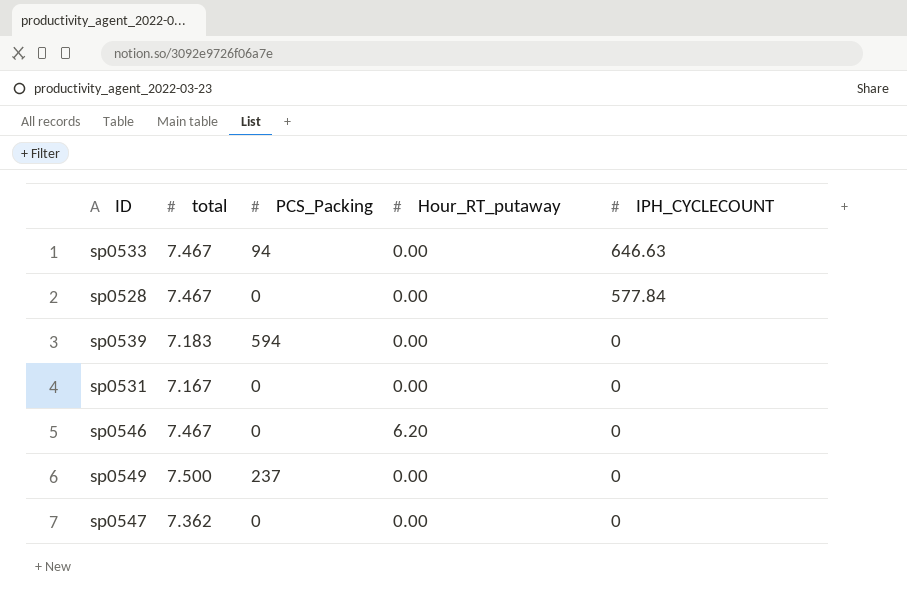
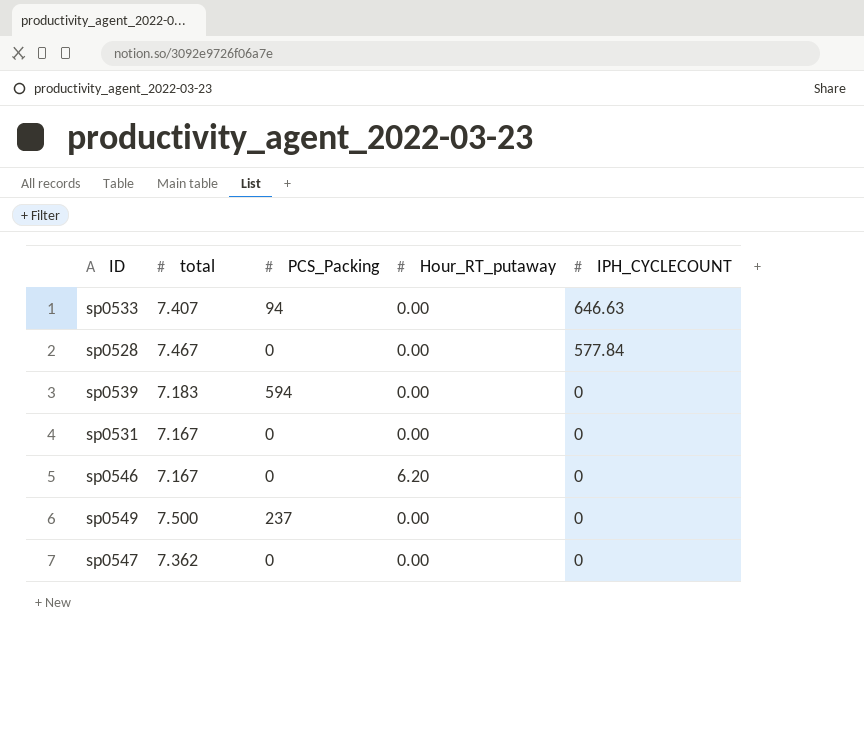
sp0533 | total: 7.467 -> 7.407
sp0546 | total: 7.467 -> 7.167

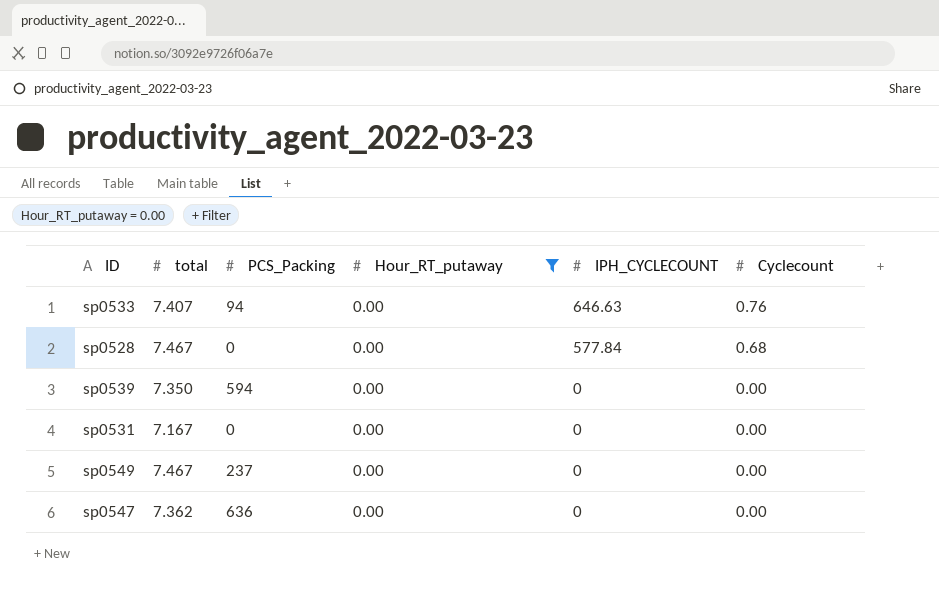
filter: none -> Hour_RT_putaway = 0.00
column Cyclecount | position: none -> 6
sp0539 | total: 7.183 -> 7.350
sp0549 | total: 7.500 -> 7.467
sp0547 | PCS_Packing: 0 -> 636

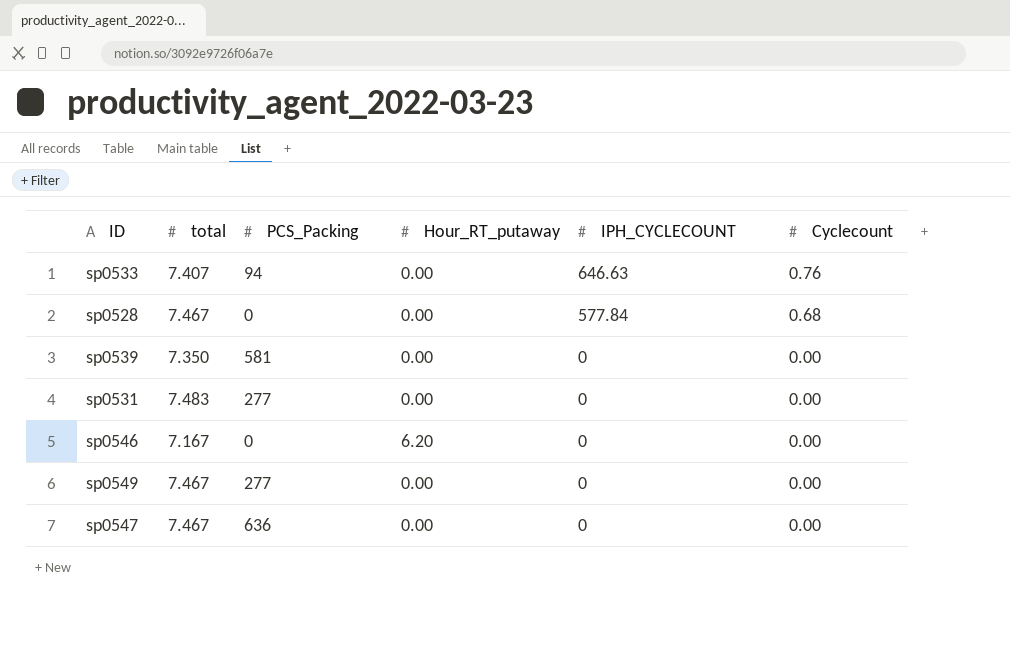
filter: Hour_RT_putaway = 0.00 -> none
sp0539 | PCS_Packing: 594 -> 581
sp0531 | total: 7.167 -> 7.483
sp0531 | PCS_Packing: 0 -> 277
sp0549 | PCS_Packing: 237 -> 277
sp0547 | total: 7.362 -> 7.467

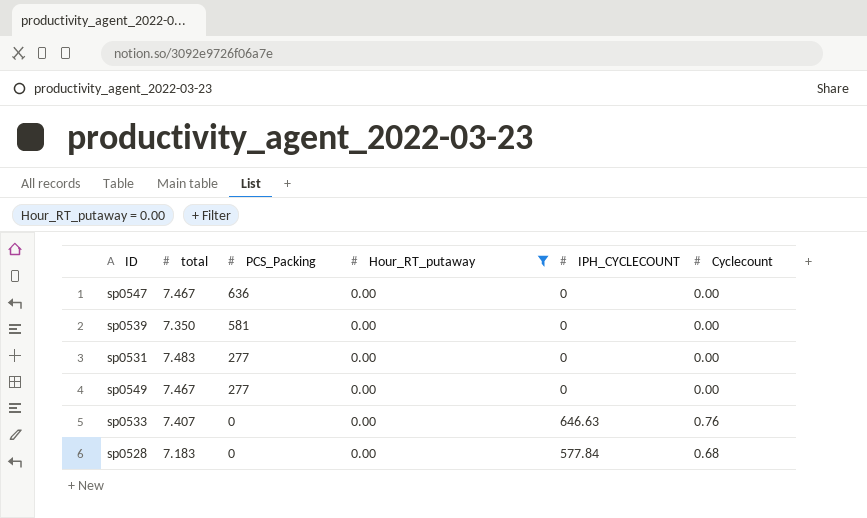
filter: none -> Hour_RT_putaway = 0.00
row order: IPH_CYCLECOUNT descending -> PCS_Packing descending
sp0533 | PCS_Packing: 94 -> 0
sp0528 | total: 7.467 -> 7.183

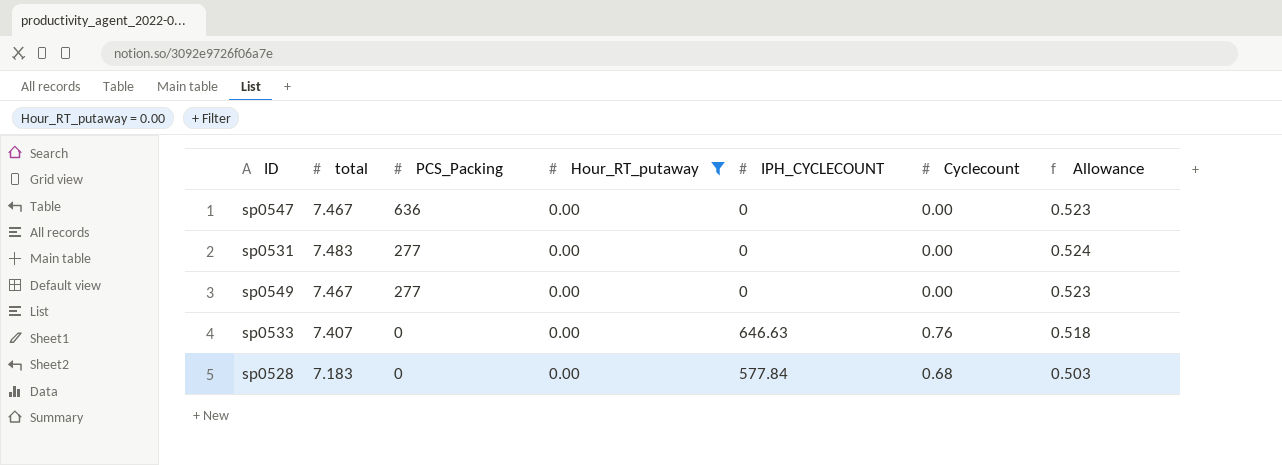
column Allowance | formula: none -> [total] * 0.07
row sp0539: 7.350 | 581 | 0.00 | 0 | 0.00 -> none

